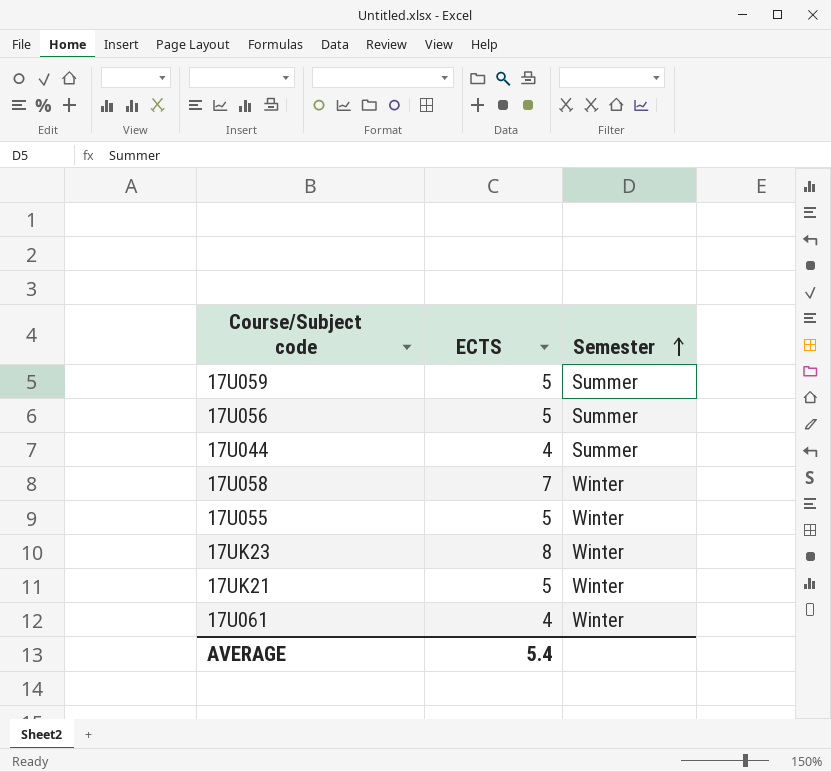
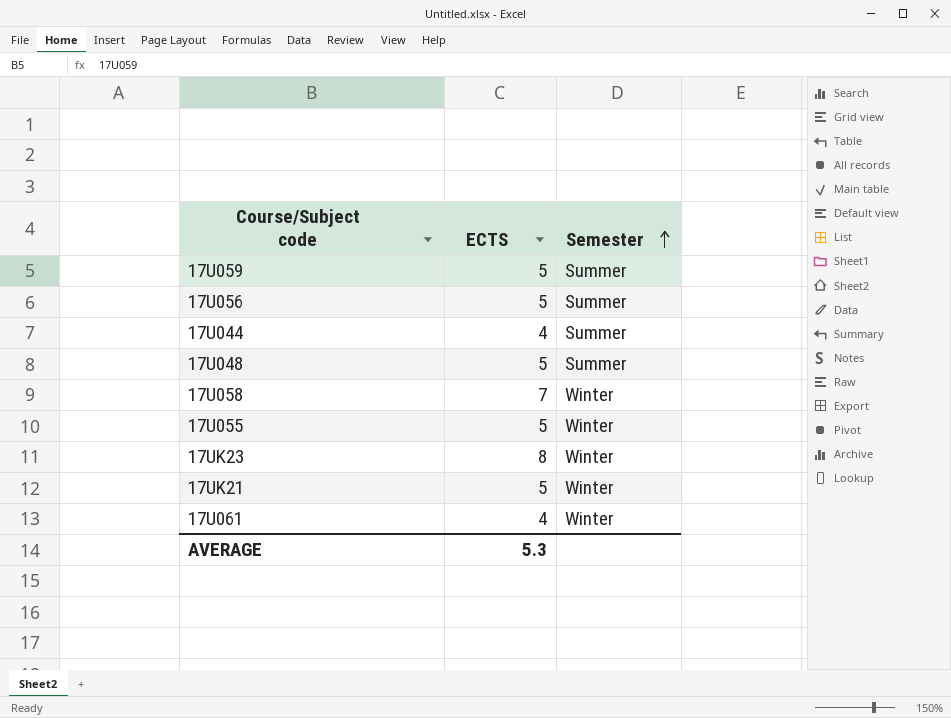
row 17U048: none -> 5 | Summer
AVERAGE | ECTS: 5.4 -> 5.3

